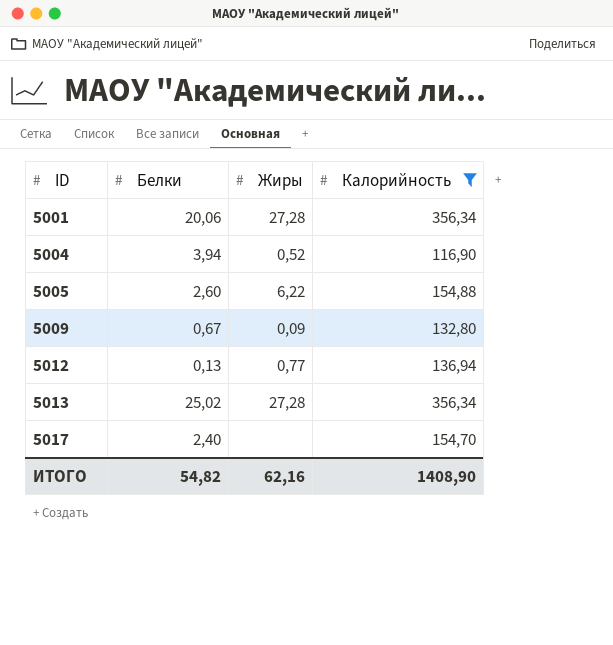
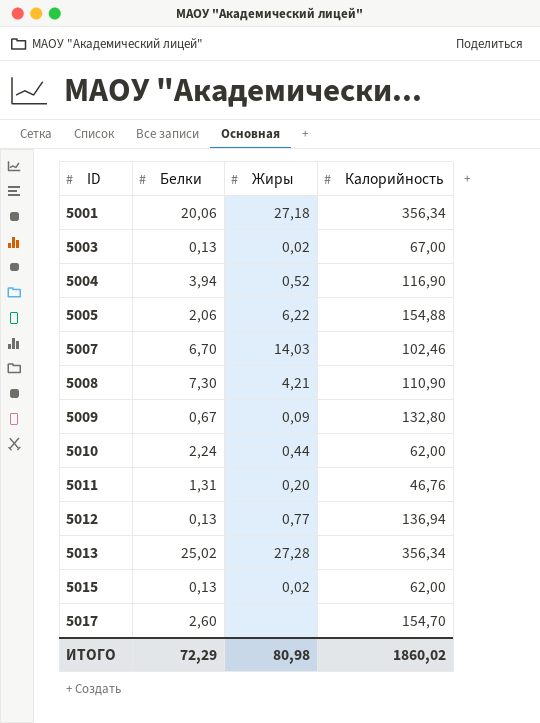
filter: Калорийность >= 116,90 -> none
5001 | Жиры: 27,28 -> 27,18
5005 | Белки: 2,60 -> 2,06
5017 | Белки: 2,40 -> 2,60
ИТОГО | Белки: 54,82 -> 72,29
ИТОГО | Жиры: 62,16 -> 80,98
ИТОГО | Калорийность: 1408,90 -> 1860,02

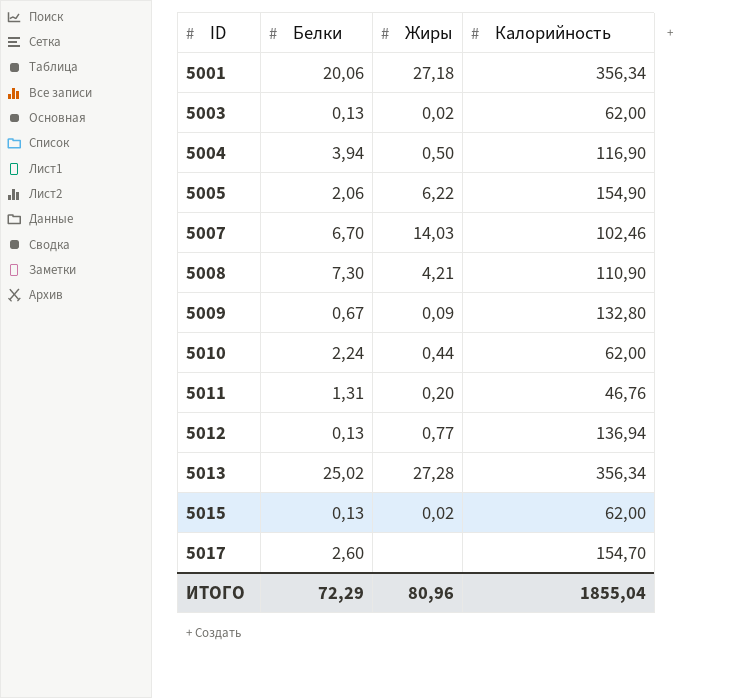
5003 | Калорийность: 67,00 -> 62,00
5004 | Жиры: 0,52 -> 0,50
5005 | Калорийность: 154,88 -> 154,90
ИТОГО | Жиры: 80,98 -> 80,96
ИТОГО | Калорийность: 1860,02 -> 1855,04

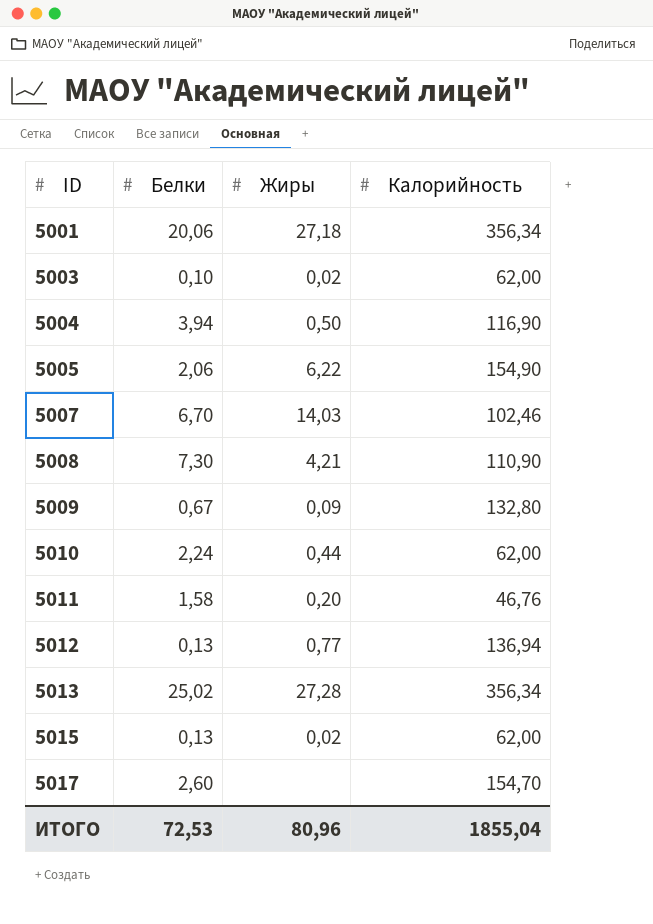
5003 | Белки: 0,13 -> 0,10
5011 | Белки: 1,31 -> 1,58
ИТОГО | Белки: 72,29 -> 72,53

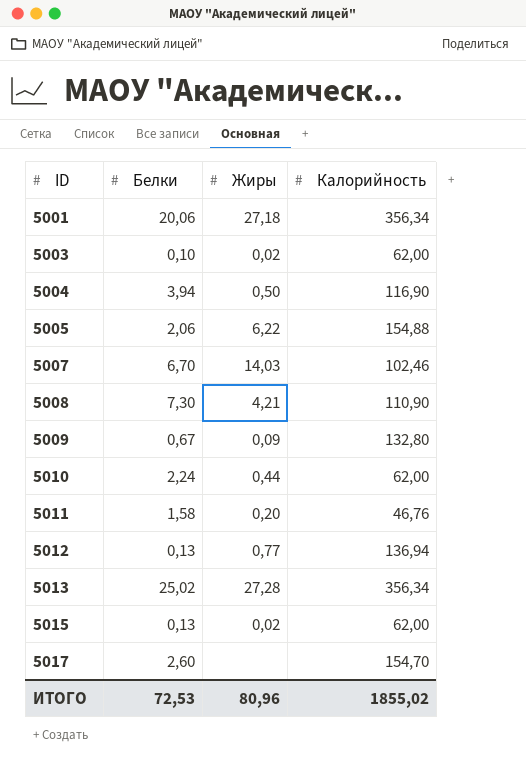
5005 | Калорийность: 154,90 -> 154,88
ИТОГО | Калорийность: 1855,04 -> 1855,02

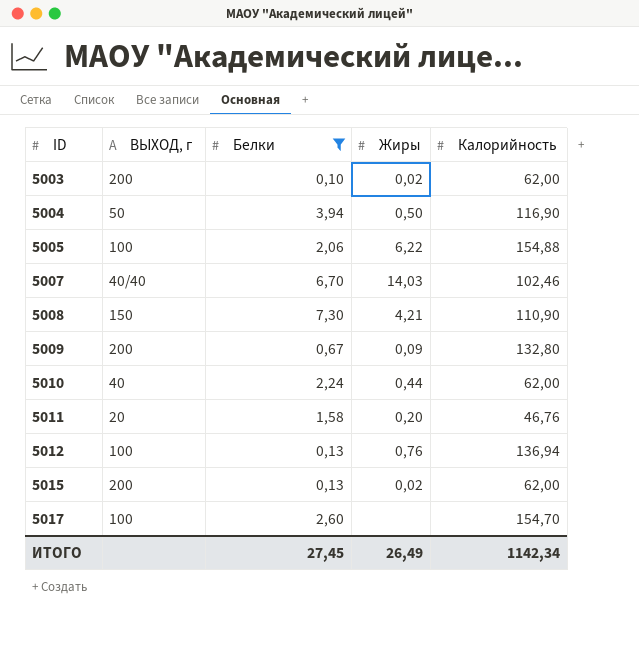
filter: none -> Белки <= 7,30
column ВЫХОД, г | position: none -> 2
5012 | Жиры: 0,77 -> 0,76
ИТОГО | Белки: 72,53 -> 27,45
ИТОГО | Жиры: 80,96 -> 26,49
ИТОГО | Калорийность: 1855,02 -> 1142,34

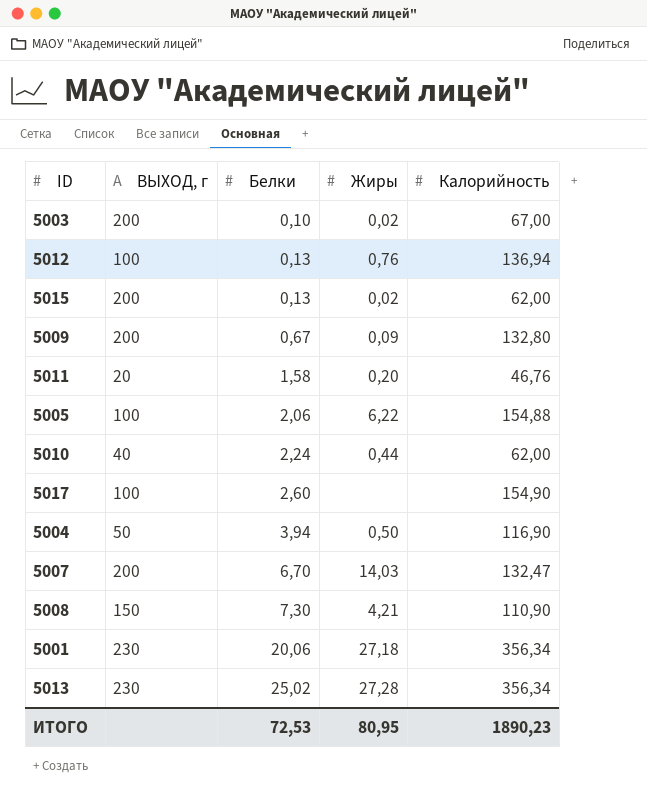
filter: Белки <= 7,30 -> none
row order: ID ascending -> Белки ascending
5003 | Калорийность: 62,00 -> 67,00
5017 | Калорийность: 154,70 -> 154,90
5007 | ВЫХОД, г: 40/40 -> 200
5007 | Калорийность: 102,46 -> 132,47
ИТОГО | Белки: 27,45 -> 72,53
ИТОГО | Жиры: 26,49 -> 80,95
ИТОГО | Калорийность: 1142,34 -> 1890,23

